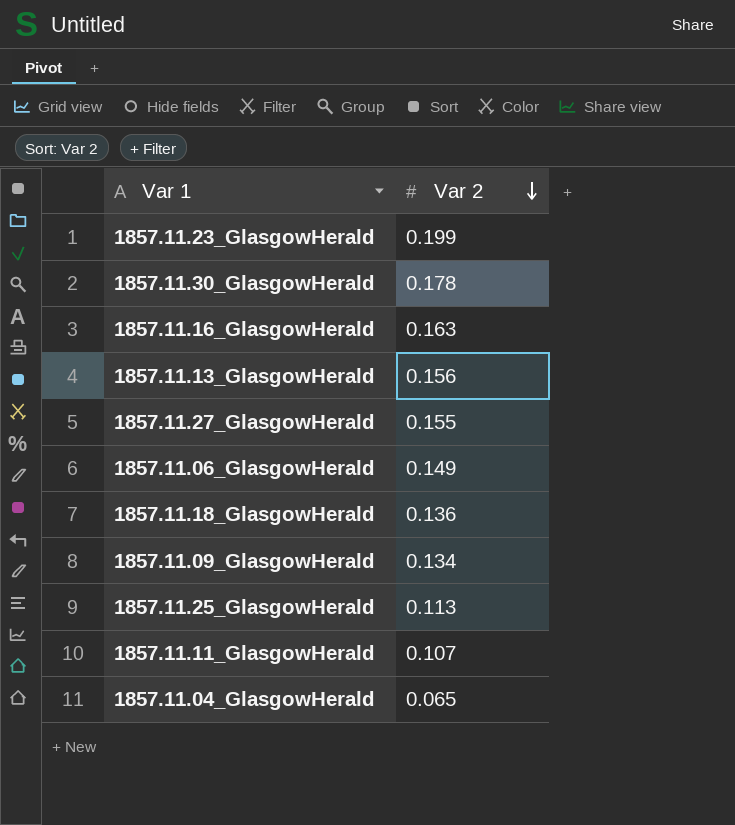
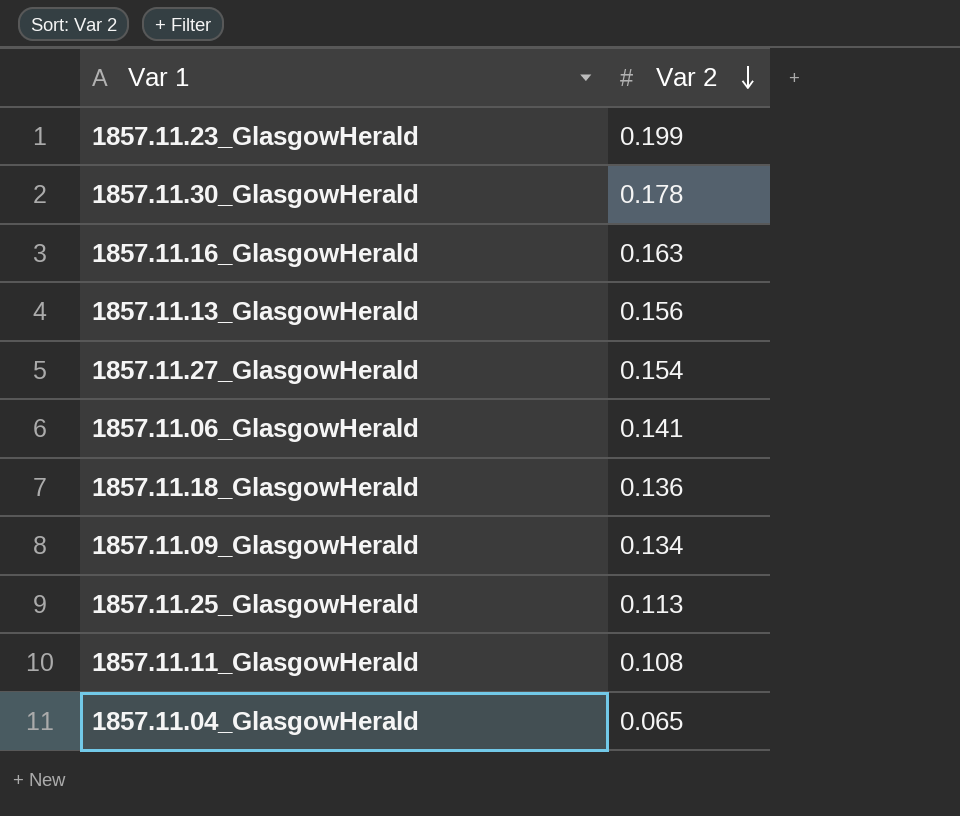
1857.11.27_GlasgowHerald | Var 2: 0.155 -> 0.154
1857.11.06_GlasgowHerald | Var 2: 0.149 -> 0.141
1857.11.11_GlasgowHerald | Var 2: 0.107 -> 0.108

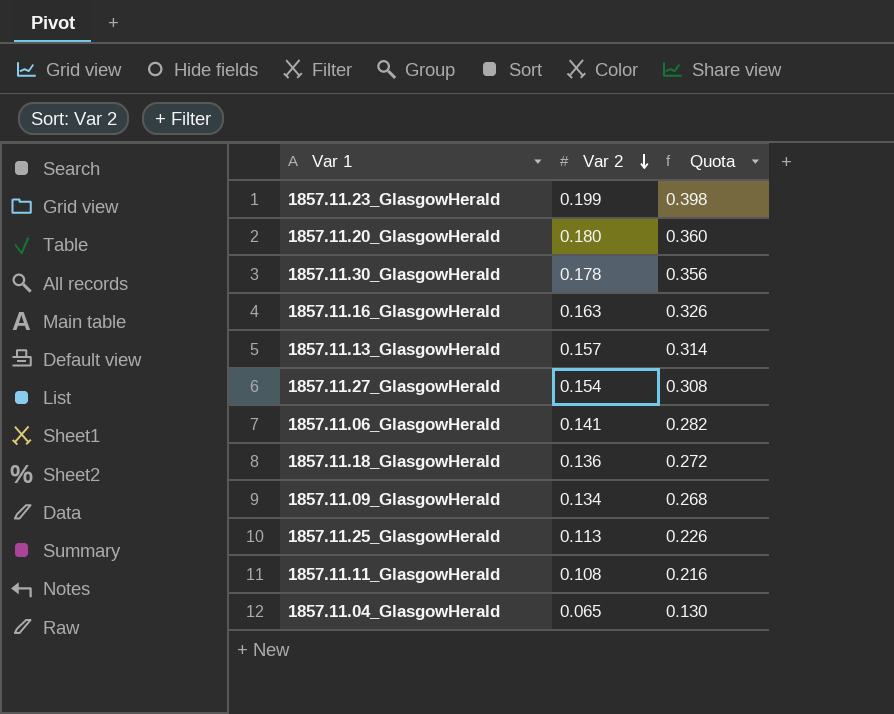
column Quota | formula: none -> [Var 2] * 2
row 1857.11.20_GlasgowHerald: none -> 0.180 | 0.360
1857.11.13_GlasgowHerald | Var 2: 0.156 -> 0.157

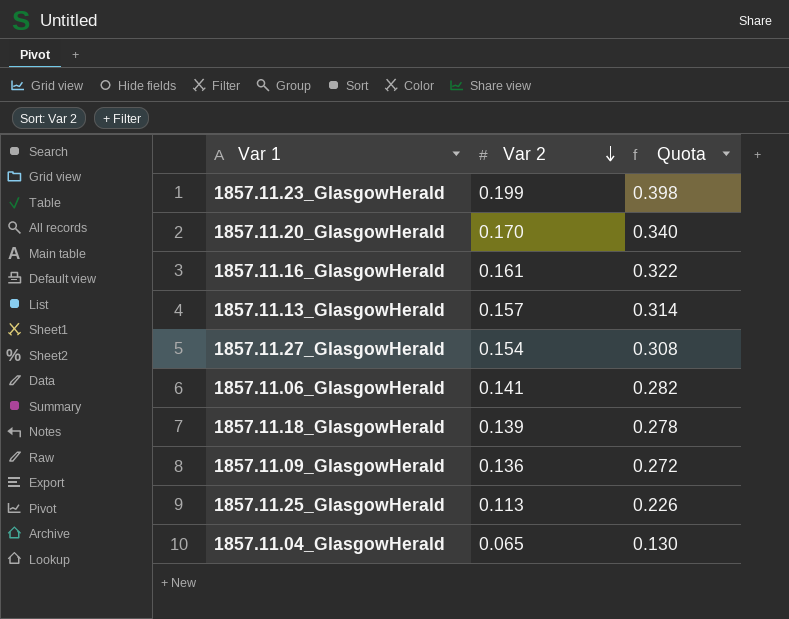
row 1857.11.30_GlasgowHerald: 0.178 | 0.356 -> none
row 1857.11.11_GlasgowHerald: 0.108 | 0.216 -> none
1857.11.20_GlasgowHerald | Var 2: 0.180 -> 0.170
1857.11.20_GlasgowHerald | Quota: 0.360 -> 0.340
1857.11.16_GlasgowHerald | Var 2: 0.163 -> 0.161
1857.11.16_GlasgowHerald | Quota: 0.326 -> 0.322
1857.11.18_GlasgowHerald | Var 2: 0.136 -> 0.139
1857.11.18_GlasgowHerald | Quota: 0.272 -> 0.278
1857.11.09_GlasgowHerald | Var 2: 0.134 -> 0.136
1857.11.09_GlasgowHerald | Quota: 0.268 -> 0.272

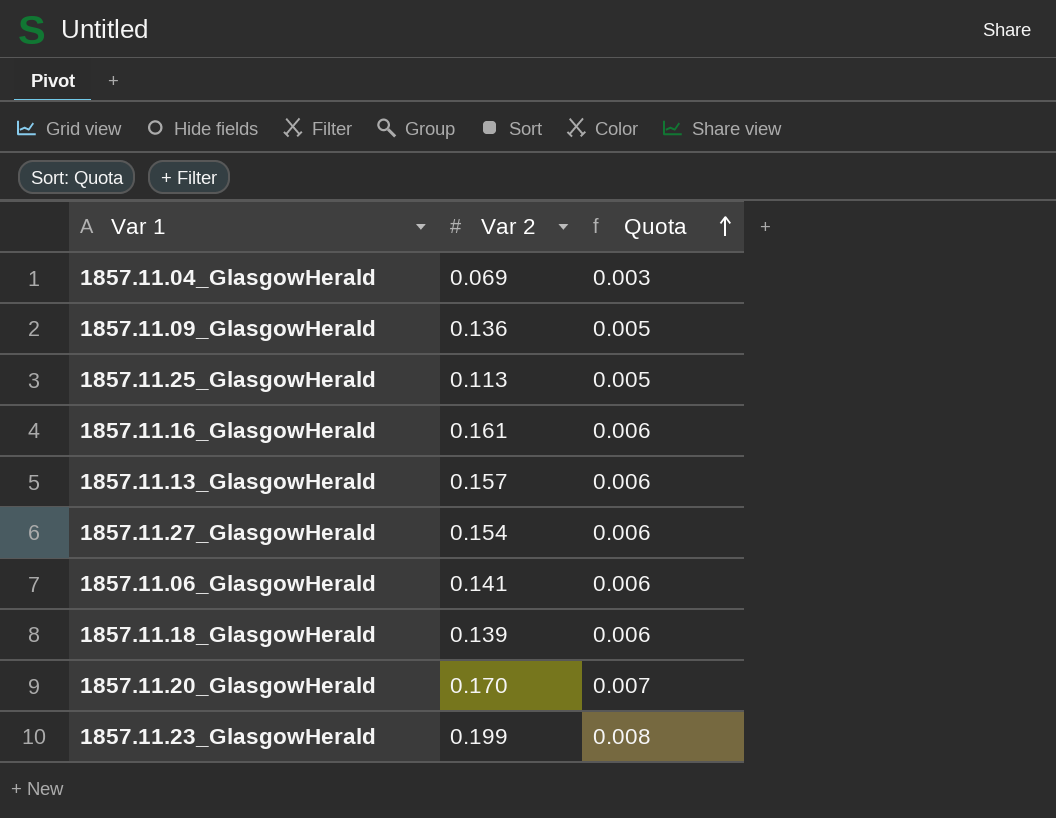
row order: Var 2 descending -> Quota ascending
column Quota | formula: [Var 2] * 2 -> [Var 2] * 0.04
1857.11.04_GlasgowHerald | Var 2: 0.065 -> 0.069

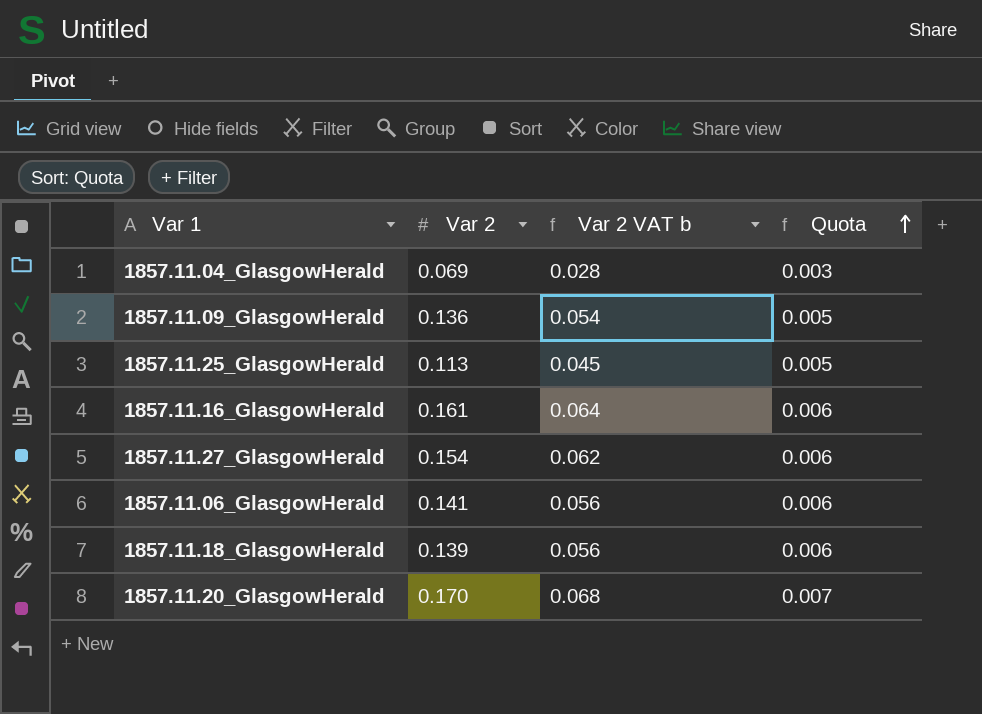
column Var 2 VAT b | formula: none -> [Var 2] * 0.4
row 1857.11.13_GlasgowHerald: 0.157 | 0.006 -> none
row 1857.11.23_GlasgowHerald: 0.199 | 0.008 -> none

